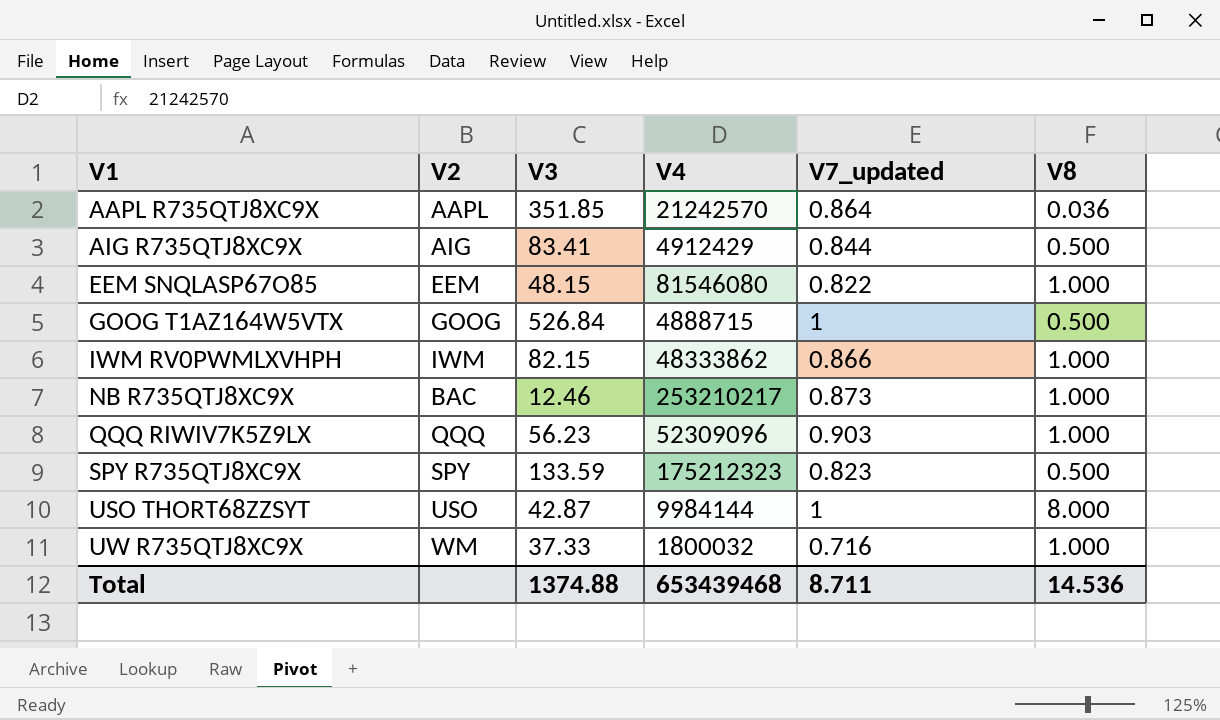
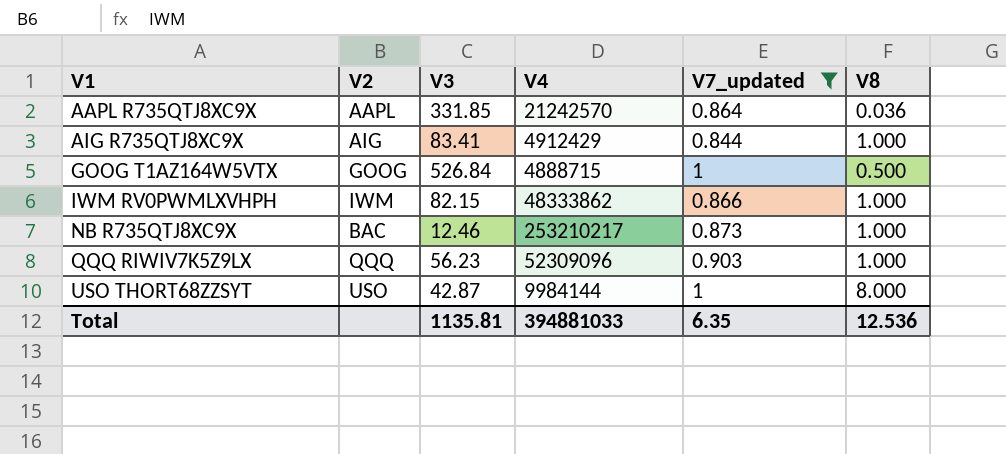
filter: none -> V7_updated >= 0.844
AAPL R735QTJ8XC9X | V3: 351.85 -> 331.85
AIG R735QTJ8XC9X | V8: 0.500 -> 1.000
Total | V3: 1374.88 -> 1135.81
Total | V4: 653439468 -> 394881033
Total | V7_updated: 8.711 -> 6.35
Total | V8: 14.536 -> 12.536

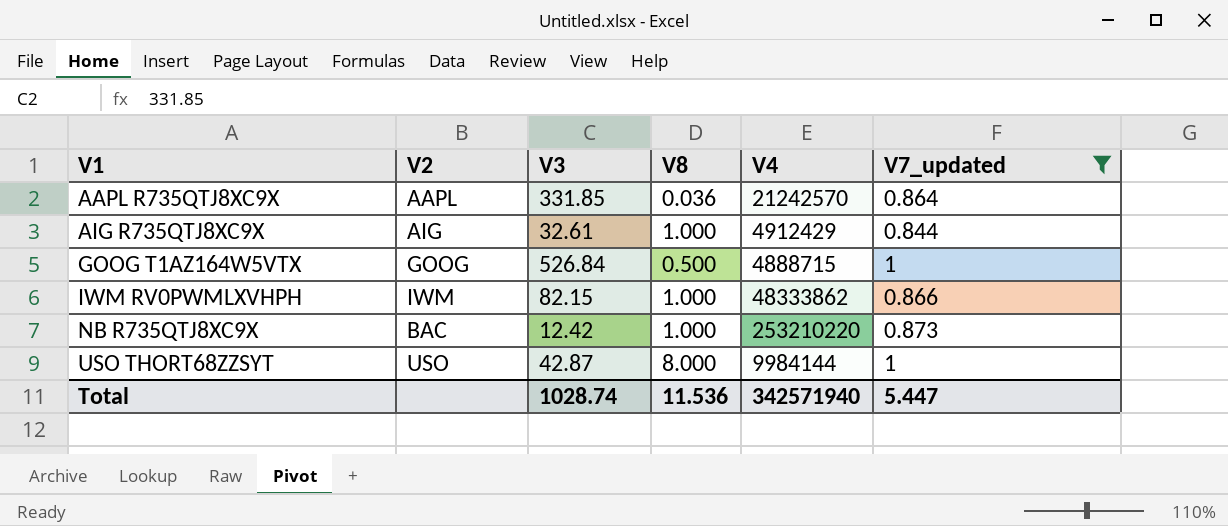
column V8 | position: 6 -> 4
row QQQ RIWIV7K5Z9LX: QQQ | 56.23 | 52309096 | 0.903 | 1.000 -> none
AIG R735QTJ8XC9X | V3: 83.41 -> 32.61
NB R735QTJ8XC9X | V3: 12.46 -> 12.42
NB R735QTJ8XC9X | V4: 253210217 -> 253210220
Total | V3: 1135.81 -> 1028.74
Total | V8: 12.536 -> 11.536
Total | V4: 394881033 -> 342571940
Total | V7_updated: 6.35 -> 5.447

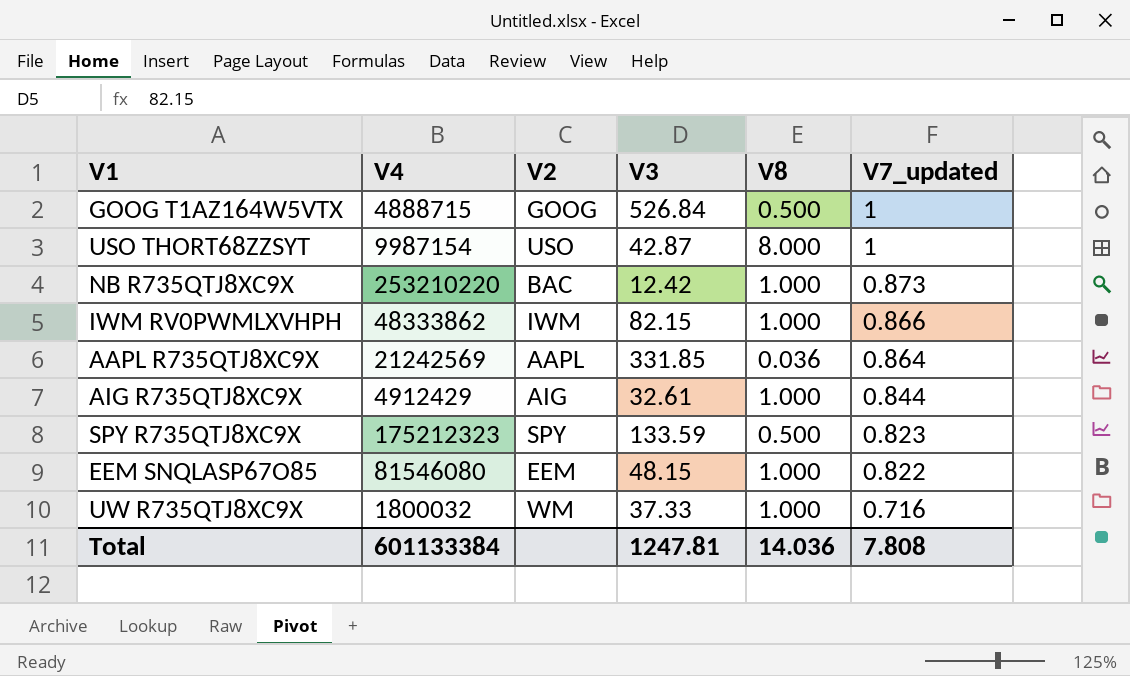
filter: V7_updated >= 0.844 -> none
row order: V1 ascending -> V7_updated descending
column V4 | position: 5 -> 2
USO THORT68ZZSYT | V4: 9984144 -> 9987154
AAPL R735QTJ8XC9X | V4: 21242570 -> 21242569
Total | V4: 342571940 -> 601133384
Total | V3: 1028.74 -> 1247.81
Total | V8: 11.536 -> 14.036
Total | V7_updated: 5.447 -> 7.808

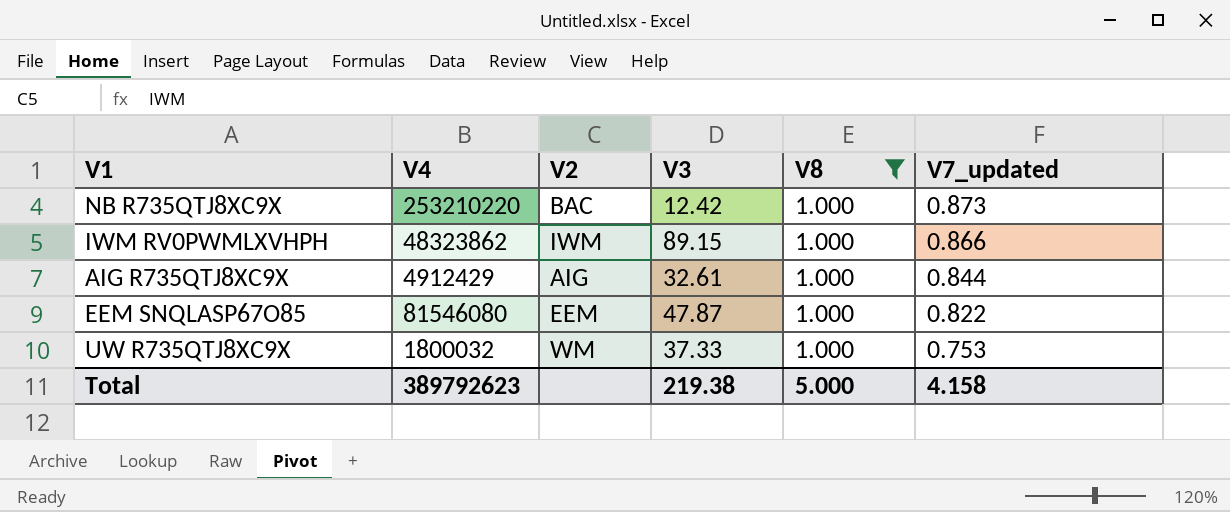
filter: none -> V8 = 1.000
IWM RV0PWMLXVHPH | V4: 48333862 -> 48323862
IWM RV0PWMLXVHPH | V3: 82.15 -> 89.15
EEM SNQLASP67O85 | V3: 48.15 -> 47.87
UW R735QTJ8XC9X | V7_updated: 0.716 -> 0.753
Total | V4: 601133384 -> 389792623
Total | V3: 1247.81 -> 219.38
Total | V8: 14.036 -> 5.000
Total | V7_updated: 7.808 -> 4.158

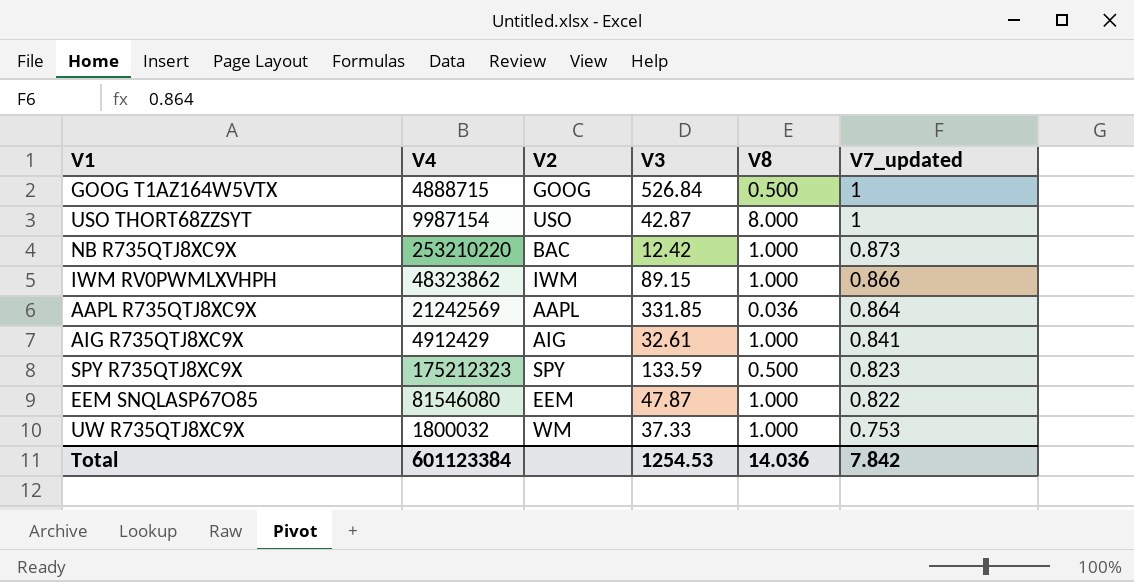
filter: V8 = 1.000 -> none
AIG R735QTJ8XC9X | V7_updated: 0.844 -> 0.841
Total | V4: 389792623 -> 601123384
Total | V3: 219.38 -> 1254.53
Total | V8: 5.000 -> 14.036
Total | V7_updated: 4.158 -> 7.842

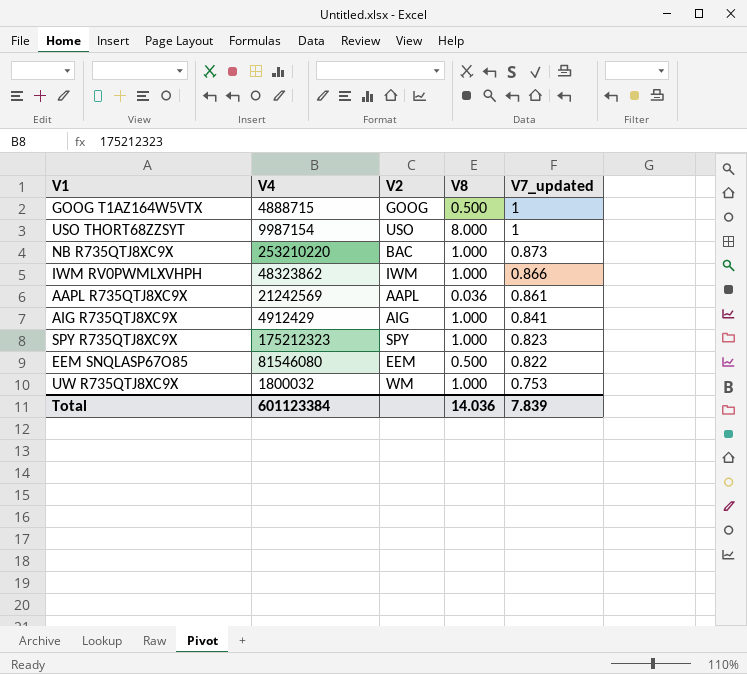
column V3 | position: 4 -> none
AAPL R735QTJ8XC9X | V7_updated: 0.864 -> 0.861
SPY R735QTJ8XC9X | V8: 0.500 -> 1.000
EEM SNQLASP67O85 | V8: 1.000 -> 0.500
Total | V7_updated: 7.842 -> 7.839

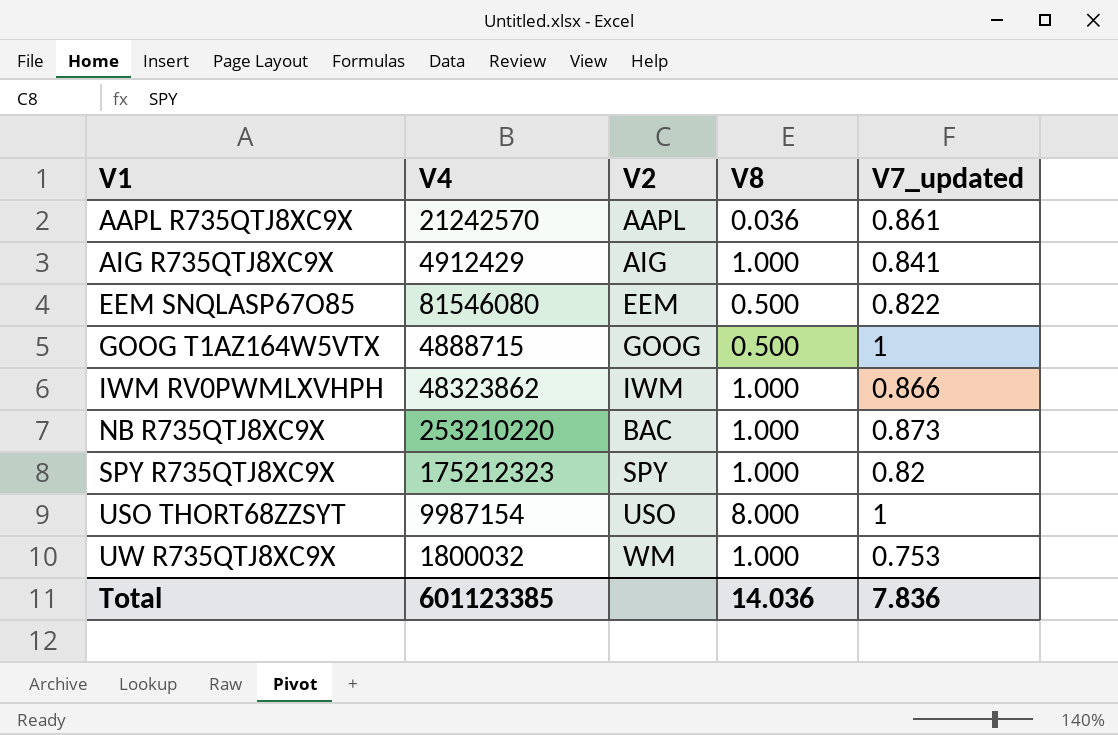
row order: V7_updated descending -> V1 ascending
AAPL R735QTJ8XC9X | V4: 21242569 -> 21242570
SPY R735QTJ8XC9X | V7_updated: 0.823 -> 0.82
Total | V4: 601123384 -> 601123385
Total | V7_updated: 7.839 -> 7.836

